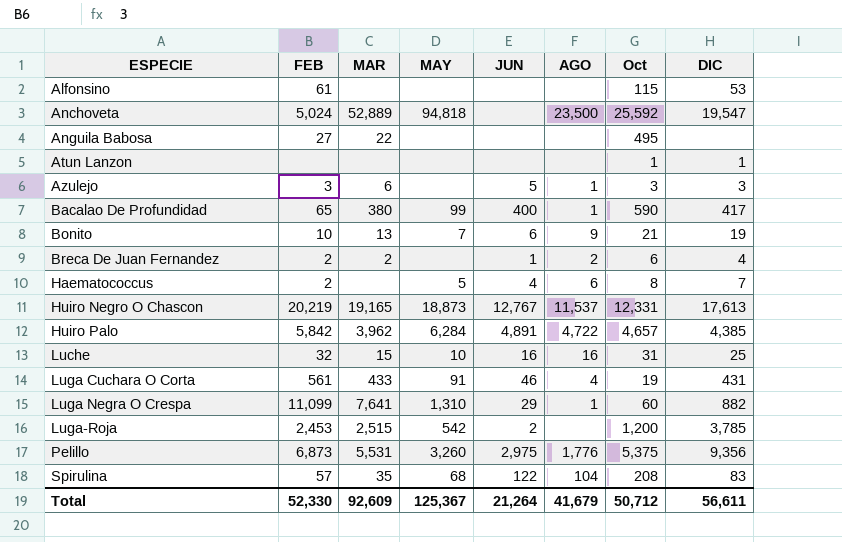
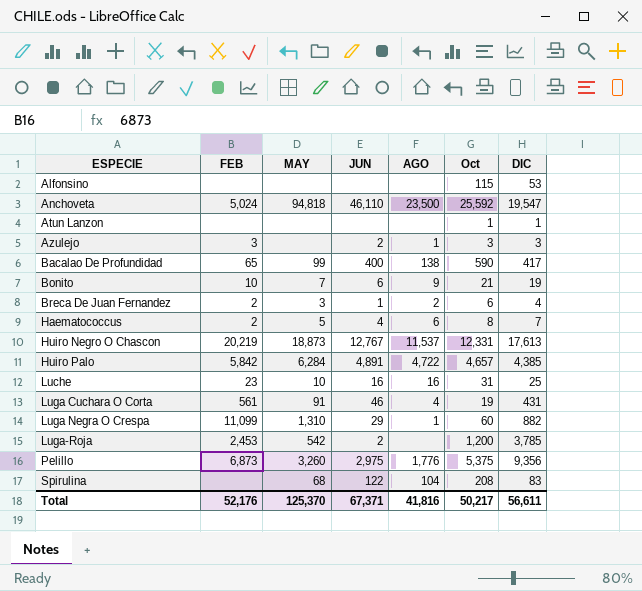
column MAR | position: 3 -> none
row Anguila Babosa: 27 | 22 | none | none | none | 495 | none -> none
Alfonsino | FEB: 61 -> none
Anchoveta | JUN: none -> 46,110
Azulejo | JUN: 5 -> 2
Bacalao De Profundidad | AGO: 1 -> 138
Breca De Juan Fernandez | MAY: none -> 3
Luche | FEB: 32 -> 23
Spirulina | FEB: 57 -> none
Total | FEB: 52,330 -> 52,176
Total | MAY: 125,367 -> 125,370
Total | JUN: 21,264 -> 67,371
Total | AGO: 41,679 -> 41,816
Total | Oct: 50,712 -> 50,217

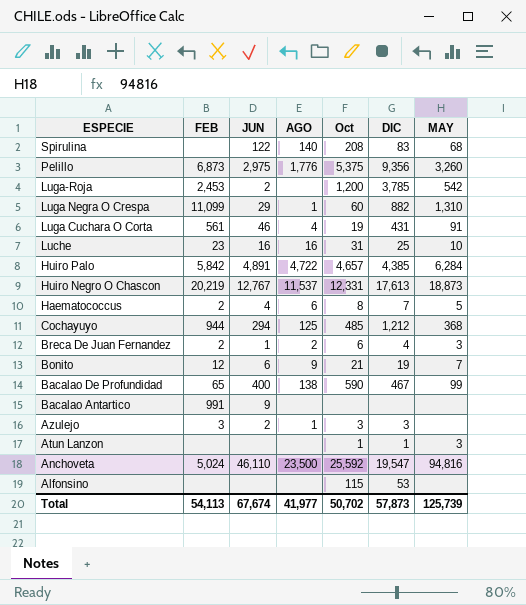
row order: ESPECIE ascending -> ESPECIE descending
column MAY | position: 3 -> 7
Spirulina | AGO: 104 -> 140
row Cochayuyo: none -> 944 | 294 | 125 | 485 | 1,212 | 368
Bonito | FEB: 10 -> 12
Bacalao De Profundidad | DIC: 417 -> 467
row Bacalao Antartico: none -> 991 | 9 | none | none | none | none
Atun Lanzon | MAY: none -> 3
Anchoveta | MAY: 94,818 -> 94,816
Total | FEB: 52,176 -> 54,113
Total | JUN: 67,371 -> 67,674
Total | AGO: 41,816 -> 41,977
Total | Oct: 50,217 -> 50,702
Total | DIC: 56,611 -> 57,873
Total | MAY: 125,370 -> 125,739

